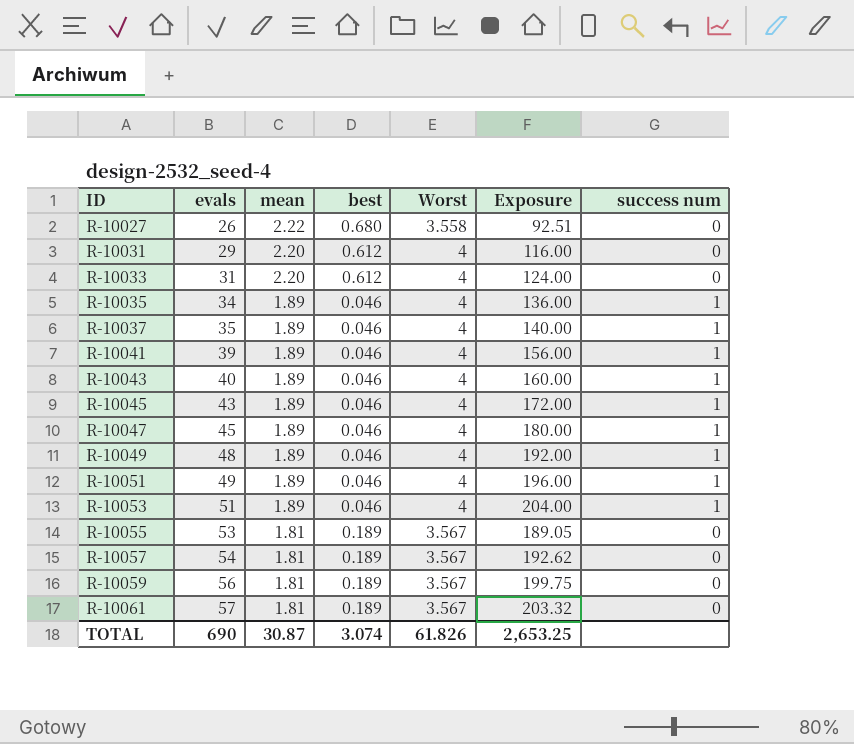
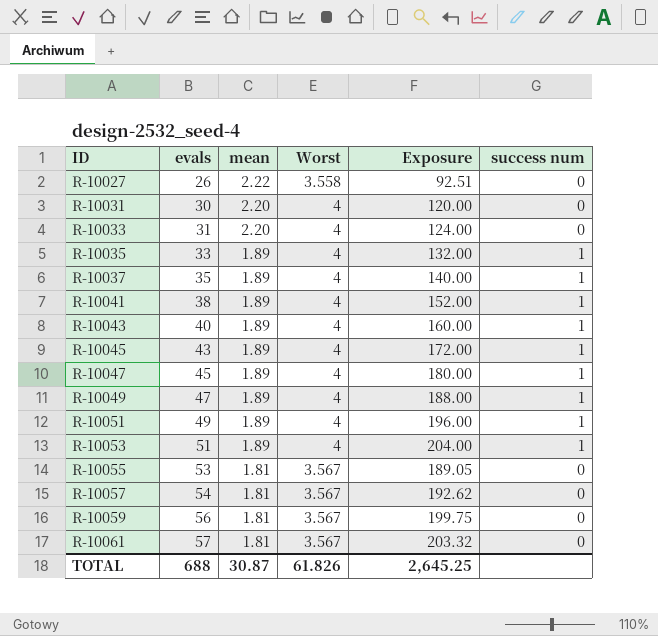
column best | position: 4 -> none
R-10031 | evals: 29 -> 30
R-10031 | Exposure: 116.00 -> 120.00
R-10035 | evals: 34 -> 33
R-10035 | Exposure: 136.00 -> 132.00
R-10041 | evals: 39 -> 38
R-10041 | Exposure: 156.00 -> 152.00
R-10049 | evals: 48 -> 47
R-10049 | Exposure: 192.00 -> 188.00
TOTAL | evals: 690 -> 688
TOTAL | Exposure: 2,653.25 -> 2,645.25

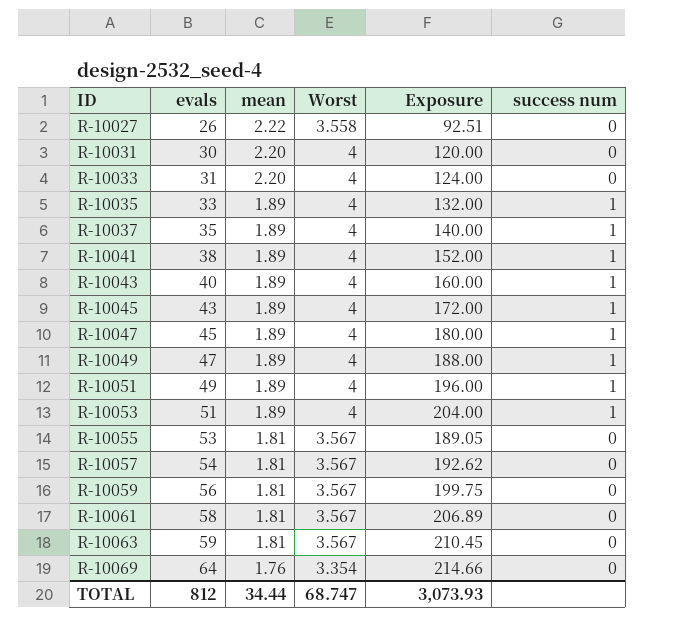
R-10061 | evals: 57 -> 58
R-10061 | Exposure: 203.32 -> 206.89
row R-10063: none -> 59 | 1.81 | 3.567 | 210.45 | 0
row R-10069: none -> 64 | 1.76 | 3.354 | 214.66 | 0
TOTAL | evals: 688 -> 812
TOTAL | mean: 30.87 -> 34.44
TOTAL | Worst: 61.826 -> 68.747
TOTAL | Exposure: 2,645.25 -> 3,073.93

